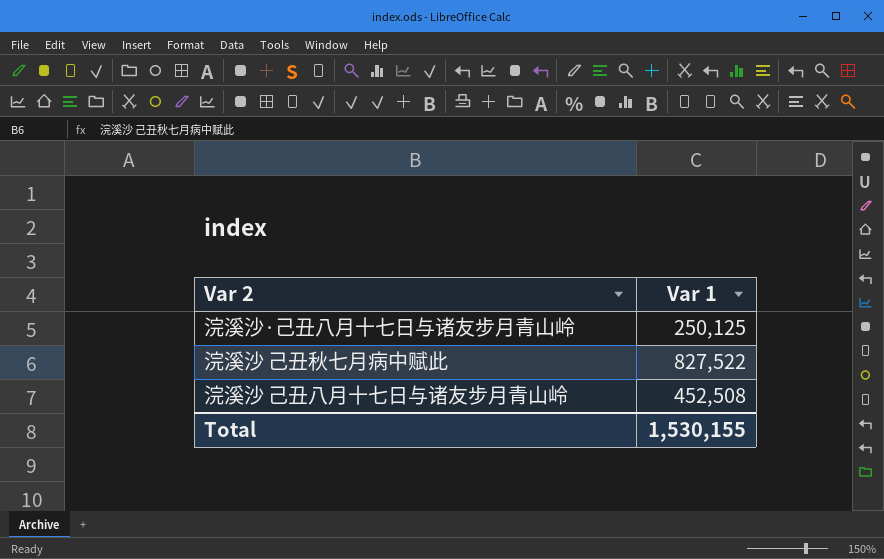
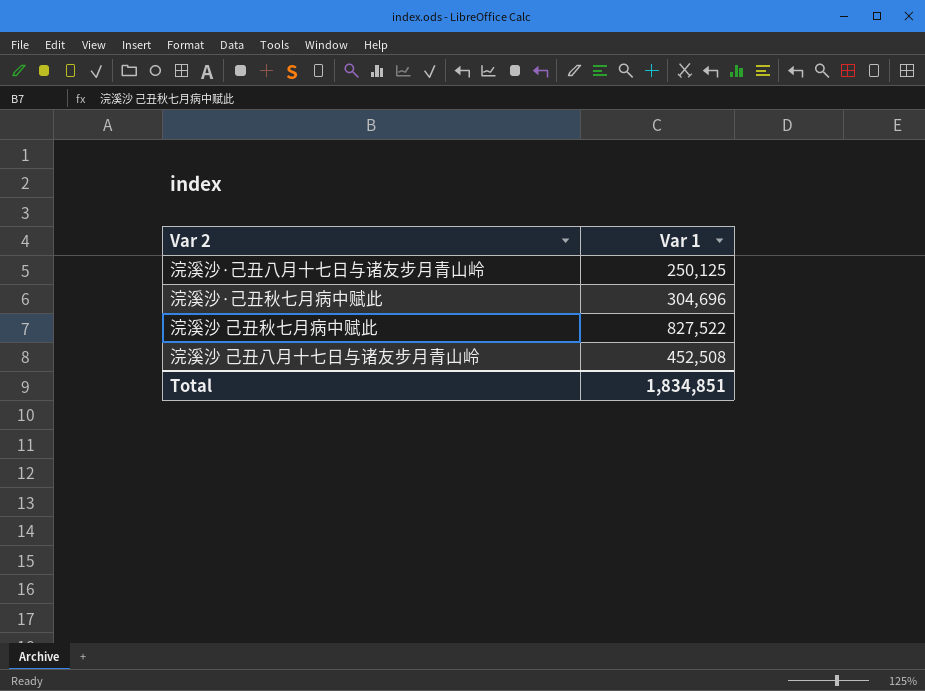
row 浣溪沙·己丑秋七月病中赋此: none -> 304,696
Total | Var 1: 1,530,155 -> 1,834,851

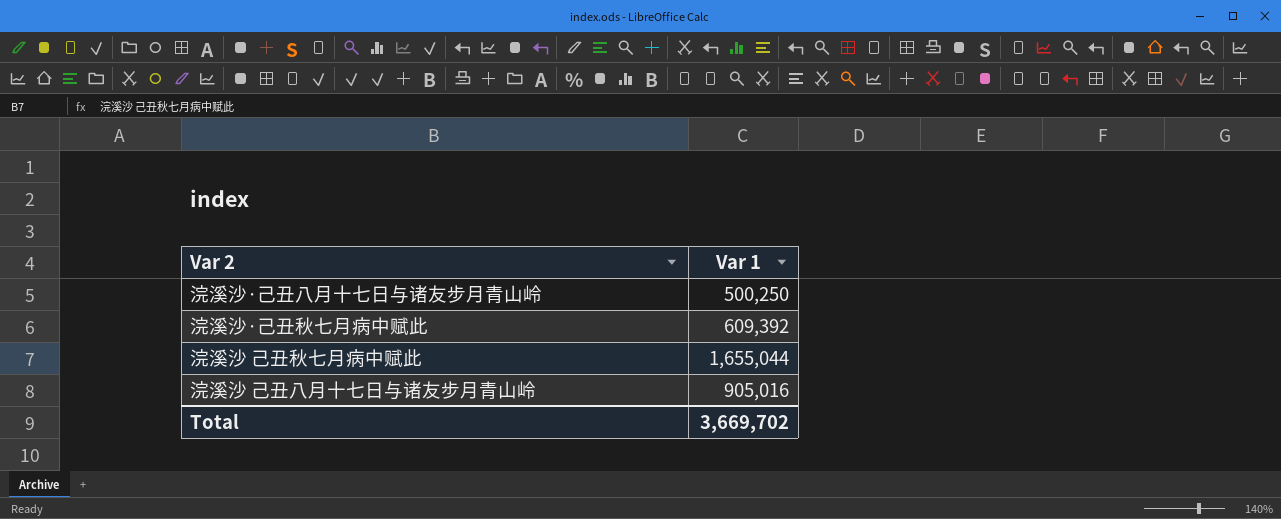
浣溪沙·己丑八月十七日与诸友步月青山岭 | Var 1: 250,125 -> 500,250
浣溪沙·己丑秋七月病中赋此 | Var 1: 304,696 -> 609,392
浣溪沙 己丑秋七月病中赋此 | Var 1: 827,522 -> 1,655,044
浣溪沙 己丑八月十七日与诸友步月青山岭 | Var 1: 452,508 -> 905,016
Total | Var 1: 1,834,851 -> 3,669,702

